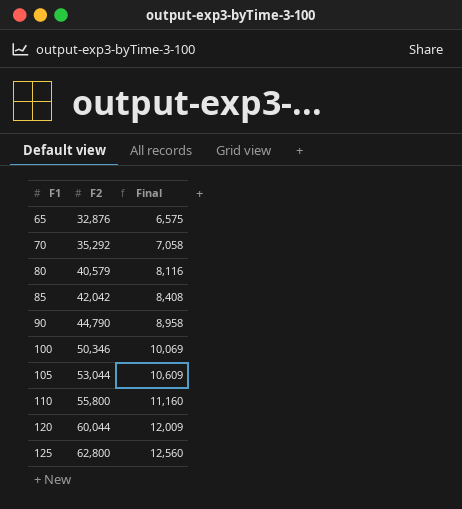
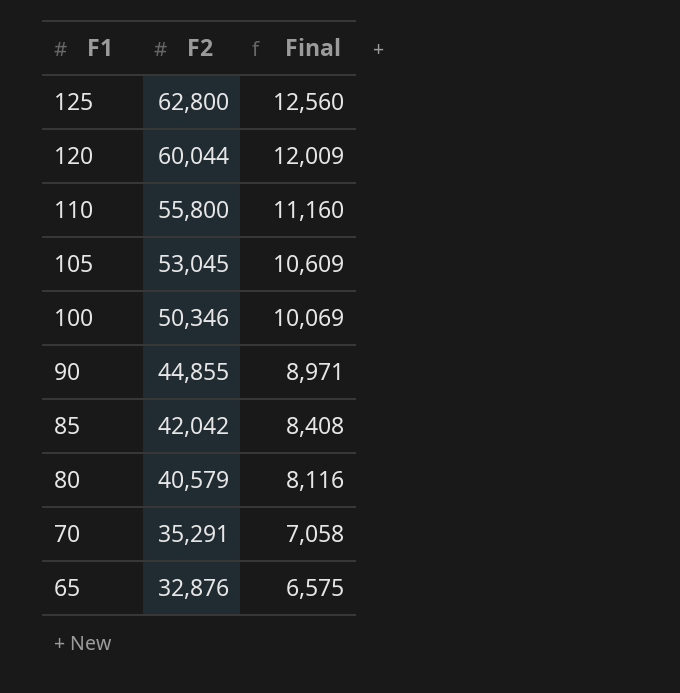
row order: F1 ascending -> F1 descending
105 | F2: 53,044 -> 53,045
90 | F2: 44,790 -> 44,855
90 | Final: 8,958 -> 8,971
70 | F2: 35,292 -> 35,291

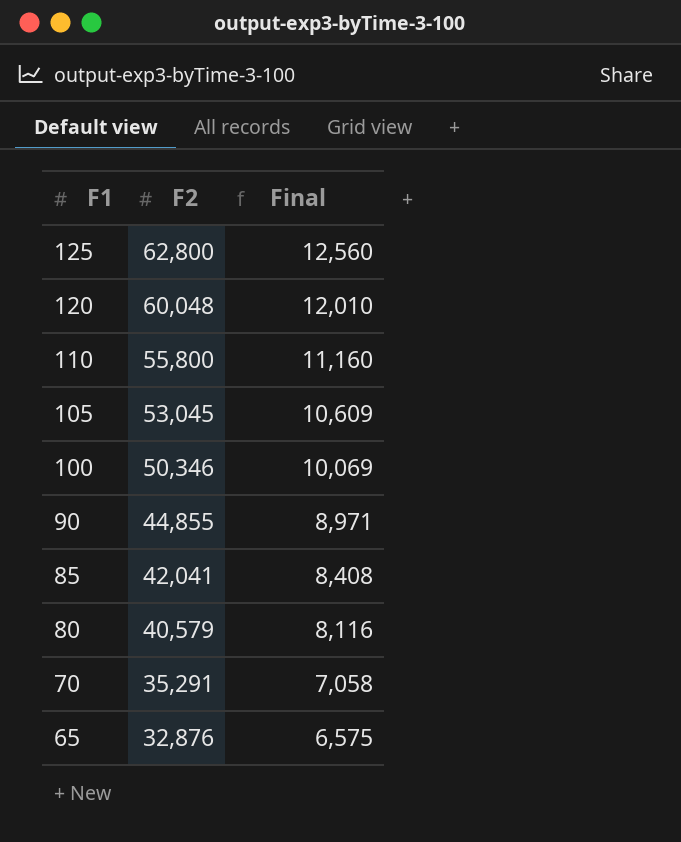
120 | F2: 60,044 -> 60,048
120 | Final: 12,009 -> 12,010
85 | F2: 42,042 -> 42,041

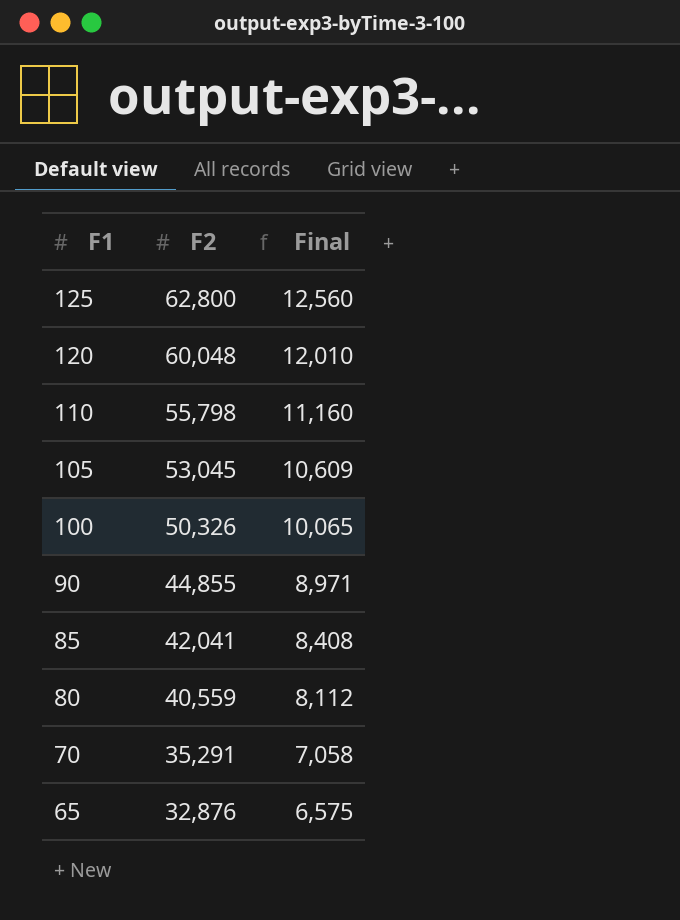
110 | F2: 55,800 -> 55,798
100 | F2: 50,346 -> 50,326
100 | Final: 10,069 -> 10,065
80 | F2: 40,579 -> 40,559
80 | Final: 8,116 -> 8,112

